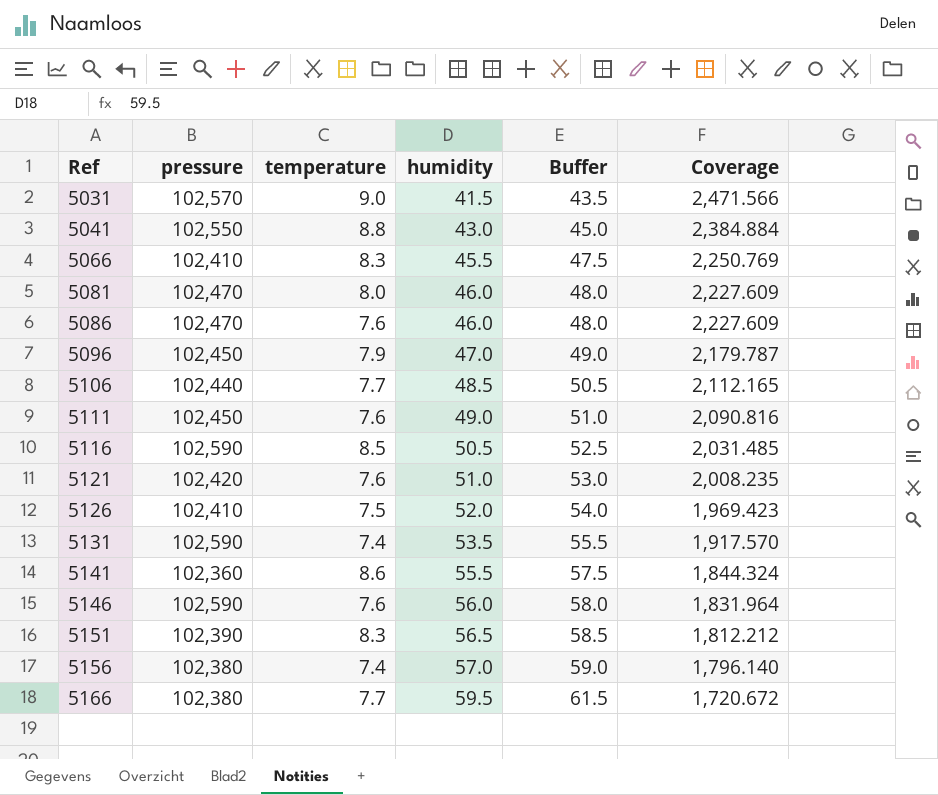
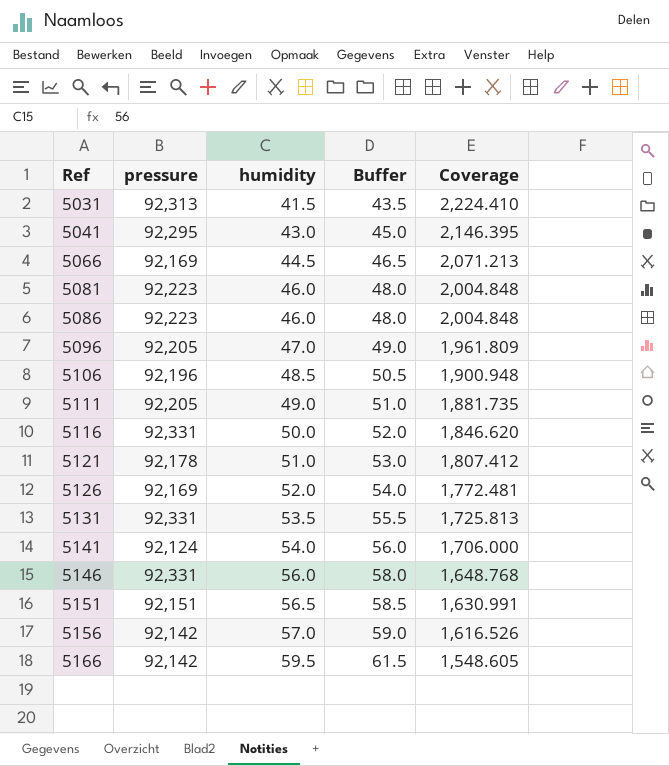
column temperature | position: 3 -> none
5031 | pressure: 102,570 -> 92,313
5031 | Coverage: 2,471.566 -> 2,224.410
5041 | pressure: 102,550 -> 92,295
5041 | Coverage: 2,384.884 -> 2,146.395
5066 | pressure: 102,410 -> 92,169
5066 | humidity: 45.5 -> 44.5
5066 | Buffer: 47.5 -> 46.5
5066 | Coverage: 2,250.769 -> 2,071.213
5081 | pressure: 102,470 -> 92,223
5081 | Coverage: 2,227.609 -> 2,004.848
5086 | pressure: 102,470 -> 92,223
5086 | Coverage: 2,227.609 -> 2,004.848
5096 | pressure: 102,450 -> 92,205
5096 | Coverage: 2,179.787 -> 1,961.809
5106 | pressure: 102,440 -> 92,196
5106 | Coverage: 2,112.165 -> 1,900.948
5111 | pressure: 102,450 -> 92,205
5111 | Coverage: 2,090.816 -> 1,881.735
5116 | pressure: 102,590 -> 92,331
5116 | humidity: 50.5 -> 50.0
5116 | Buffer: 52.5 -> 52.0
5116 | Coverage: 2,031.485 -> 1,846.620
5121 | pressure: 102,420 -> 92,178
5121 | Coverage: 2,008.235 -> 1,807.412
5126 | pressure: 102,410 -> 92,169
5126 | Coverage: 1,969.423 -> 1,772.481
5131 | pressure: 102,590 -> 92,331
5131 | Coverage: 1,917.570 -> 1,725.813
5141 | pressure: 102,360 -> 92,124
5141 | humidity: 55.5 -> 54.0
5141 | Buffer: 57.5 -> 56.0
5141 | Coverage: 1,844.324 -> 1,706.000
5146 | pressure: 102,590 -> 92,331
5146 | Coverage: 1,831.964 -> 1,648.768
5151 | pressure: 102,390 -> 92,151
5151 | Coverage: 1,812.212 -> 1,630.991
5156 | pressure: 102,380 -> 92,142
5156 | Coverage: 1,796.140 -> 1,616.526
5166 | pressure: 102,380 -> 92,142
5166 | Coverage: 1,720.672 -> 1,548.605

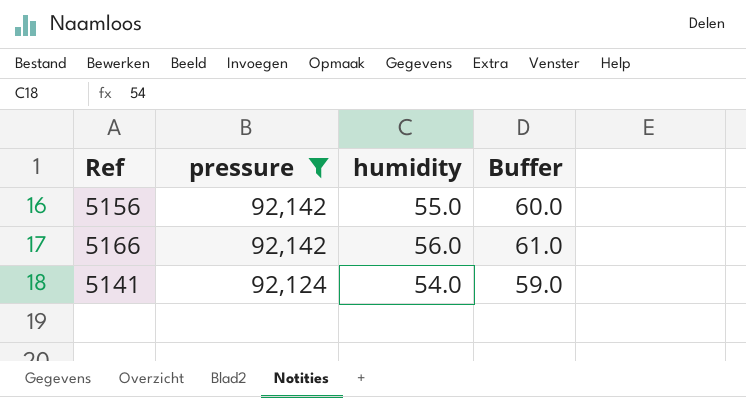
filter: none -> pressure <= 92,142
row order: Ref ascending -> pressure descending
column Coverage | formula: [pressure] / [humidity] -> none
column Buffer | formula: [humidity] + 2 -> [humidity] + 5
5156 | humidity: 57.0 -> 55.0
5166 | humidity: 59.5 -> 56.0

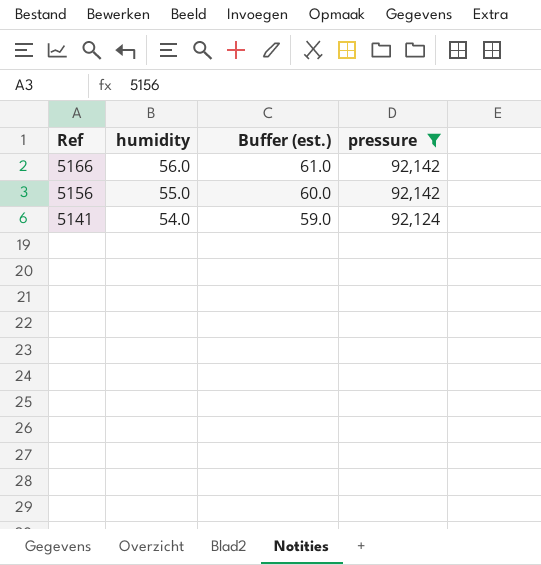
row order: pressure descending -> Ref descending
column name: Buffer -> Buffer (est.)
column pressure | position: 2 -> 4

